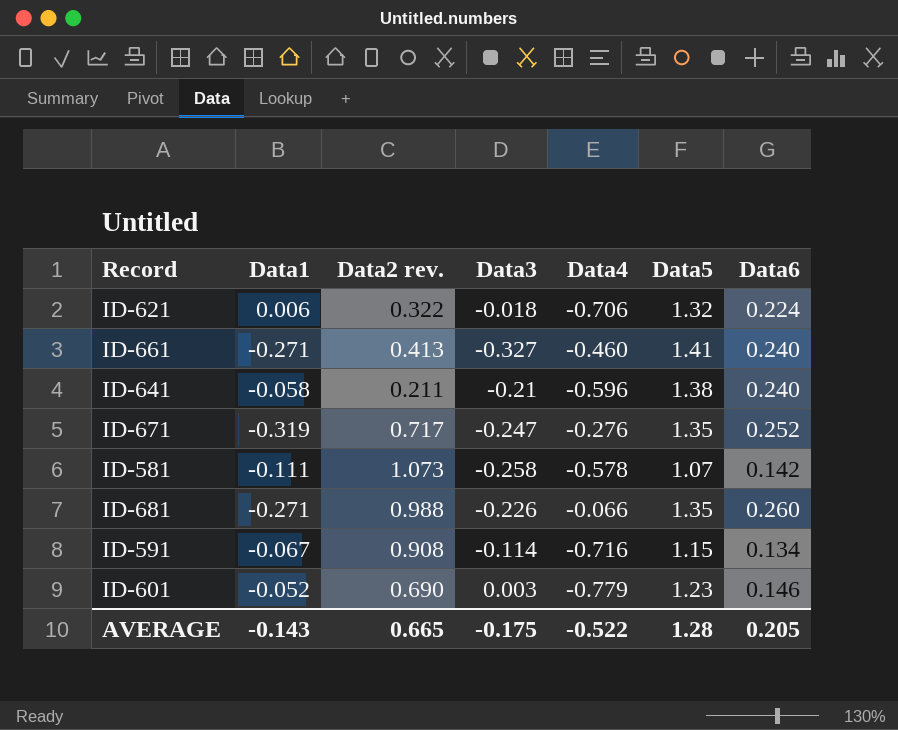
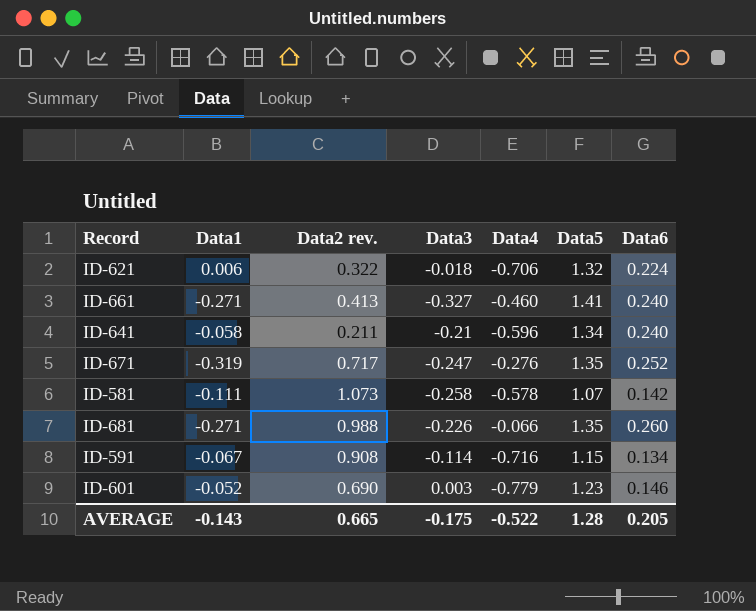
ID-641 | Data5: 1.38 -> 1.34

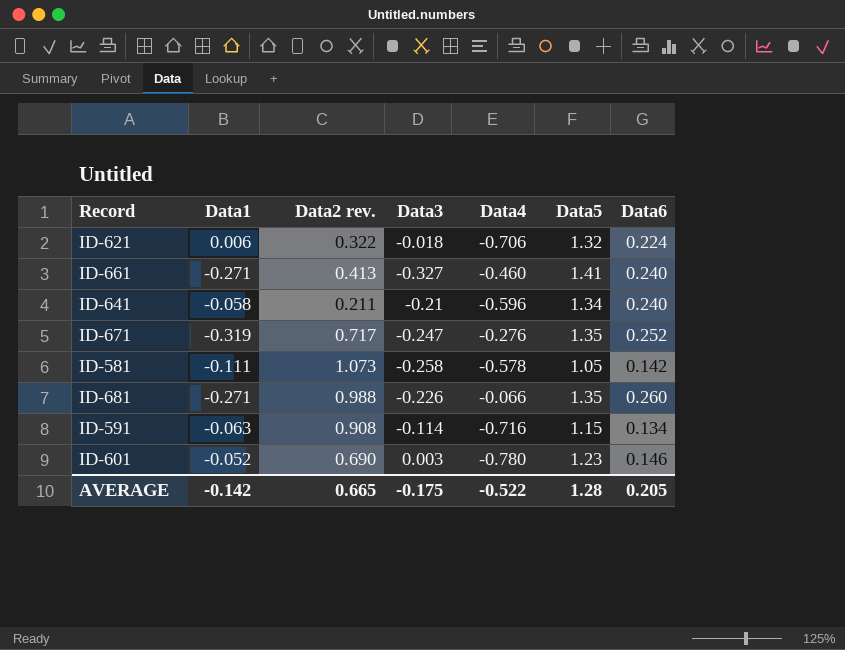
ID-581 | Data5: 1.07 -> 1.05
ID-591 | Data1: -0.067 -> -0.063
ID-601 | Data4: -0.779 -> -0.780
AVERAGE | Data1: -0.143 -> -0.142

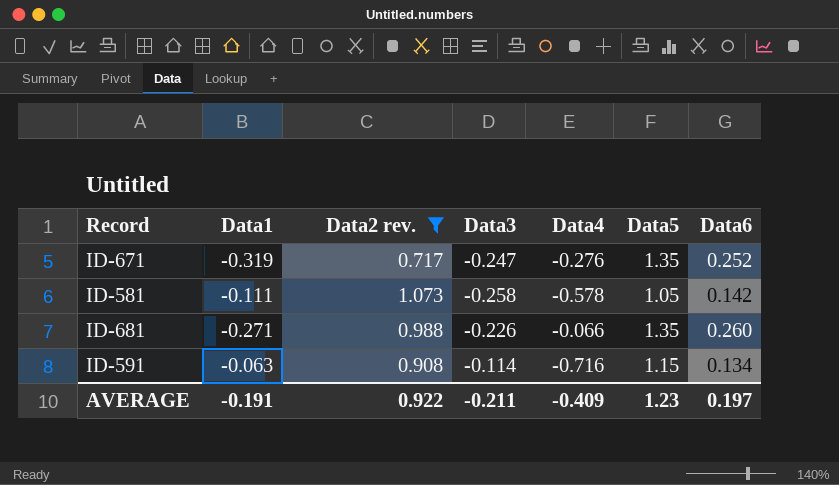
filter: none -> Data2 rev. >= 0.717
AVERAGE | Data1: -0.142 -> -0.191
AVERAGE | Data2 rev.: 0.665 -> 0.922
AVERAGE | Data3: -0.175 -> -0.211
AVERAGE | Data4: -0.522 -> -0.409
AVERAGE | Data5: 1.28 -> 1.23
AVERAGE | Data6: 0.205 -> 0.197

